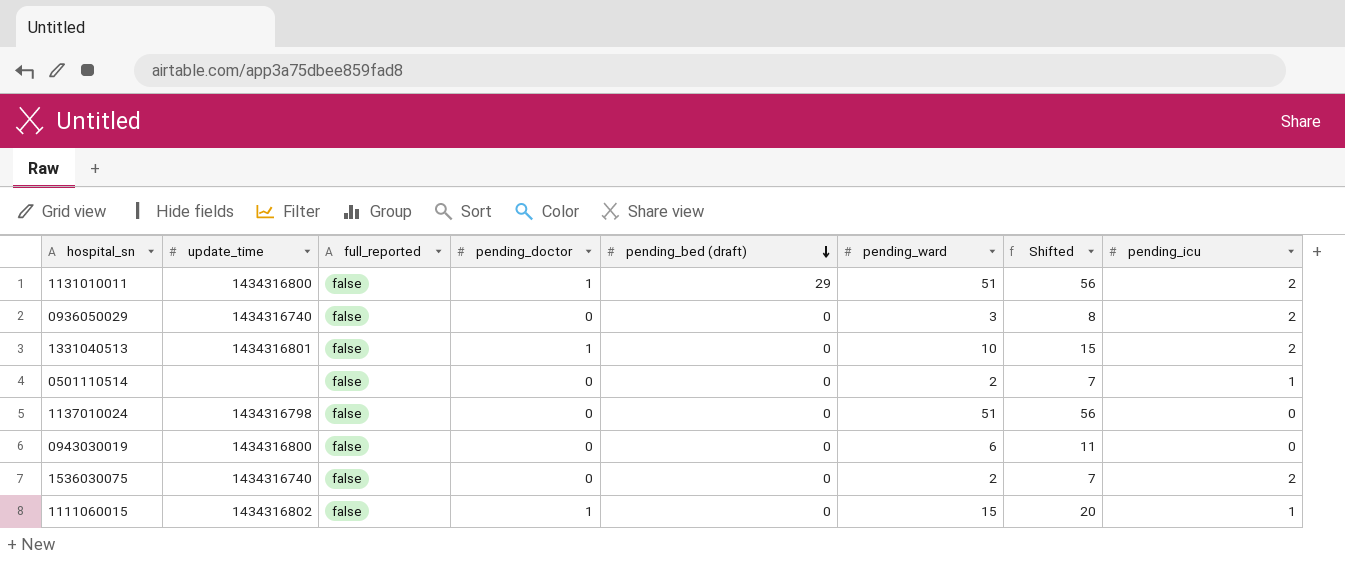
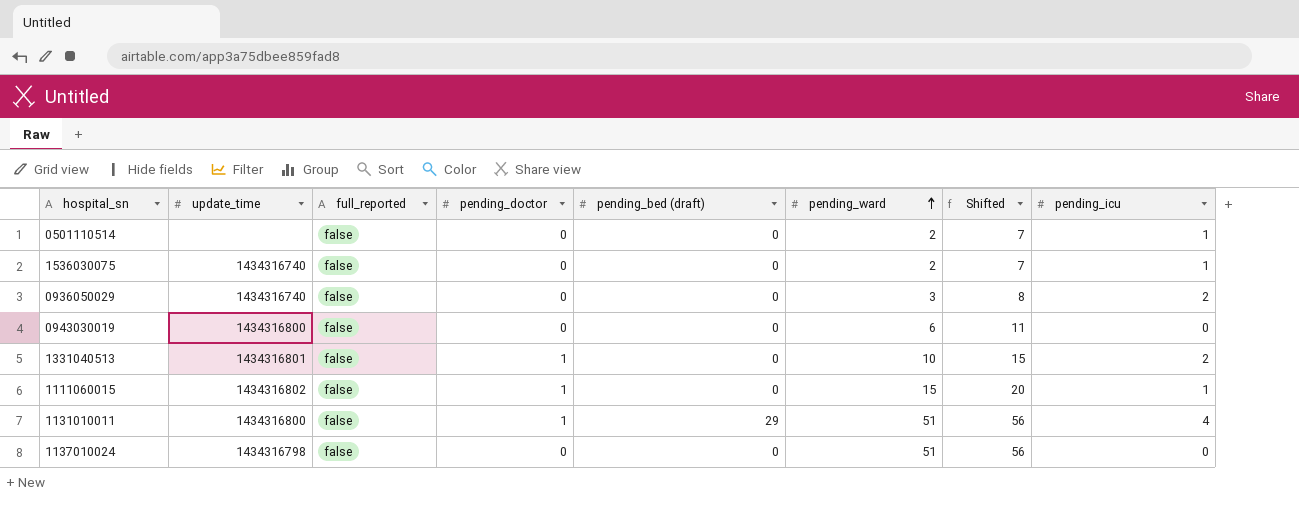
row order: pending_bed (draft) descending -> pending_ward ascending
1536030075 | pending_icu: 2 -> 1
1131010011 | pending_icu: 2 -> 4

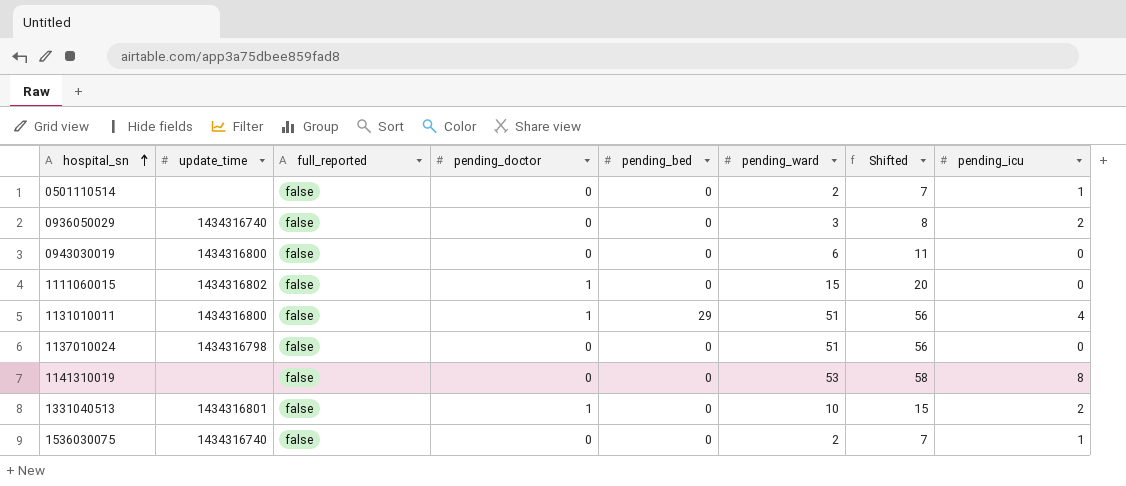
row order: pending_ward ascending -> hospital_sn ascending
column name: pending_bed (draft) -> pending_bed
1111060015 | pending_icu: 1 -> 0
row 1141310019: none -> none | false | 0 | 0 | 53 | 58 | 8

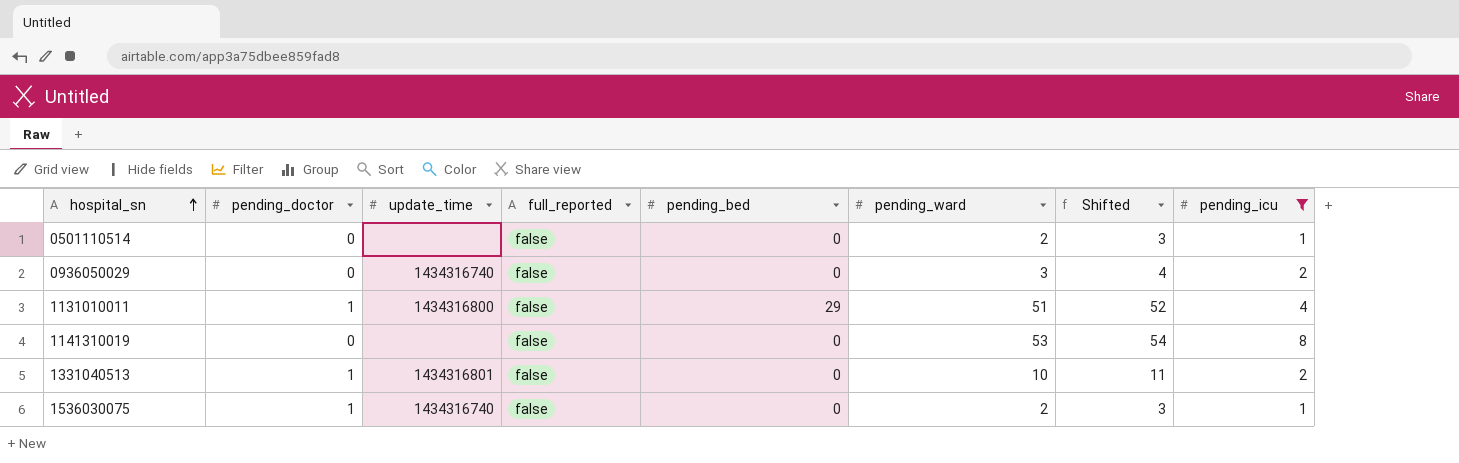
filter: none -> pending_icu != 0
column pending_doctor | position: 4 -> 2
column Shifted | formula: [pending_ward] + 5 -> [pending_ward] + 1
1536030075 | pending_doctor: 0 -> 1

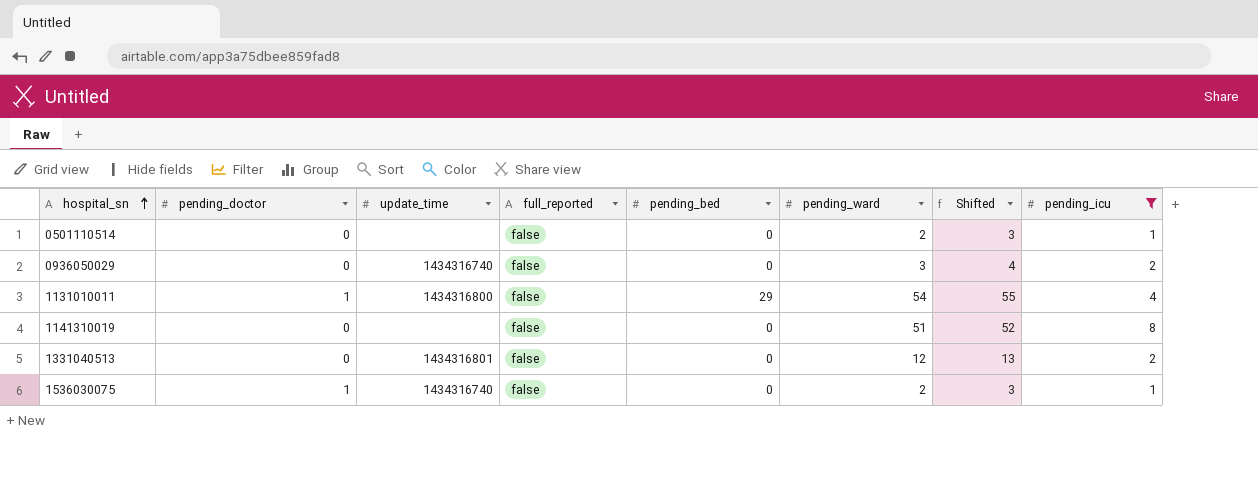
1131010011 | pending_ward: 51 -> 54
1131010011 | Shifted: 52 -> 55
1141310019 | pending_ward: 53 -> 51
1141310019 | Shifted: 54 -> 52
1331040513 | pending_doctor: 1 -> 0
1331040513 | pending_ward: 10 -> 12
1331040513 | Shifted: 11 -> 13

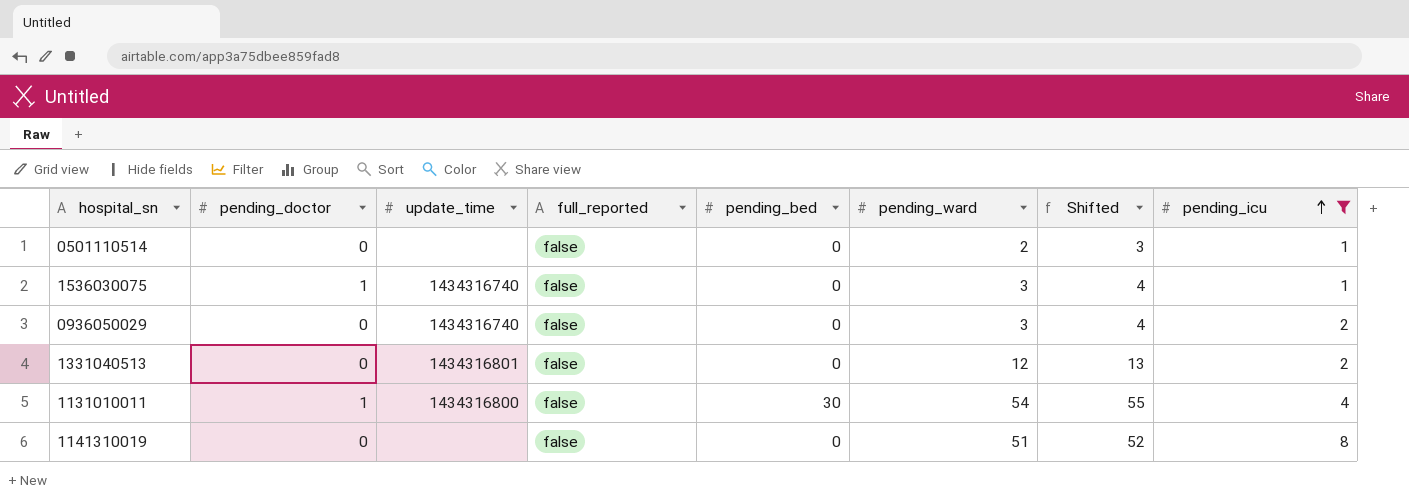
row order: hospital_sn ascending -> pending_icu ascending
1536030075 | pending_ward: 2 -> 3
1536030075 | Shifted: 3 -> 4
1131010011 | pending_bed: 29 -> 30

